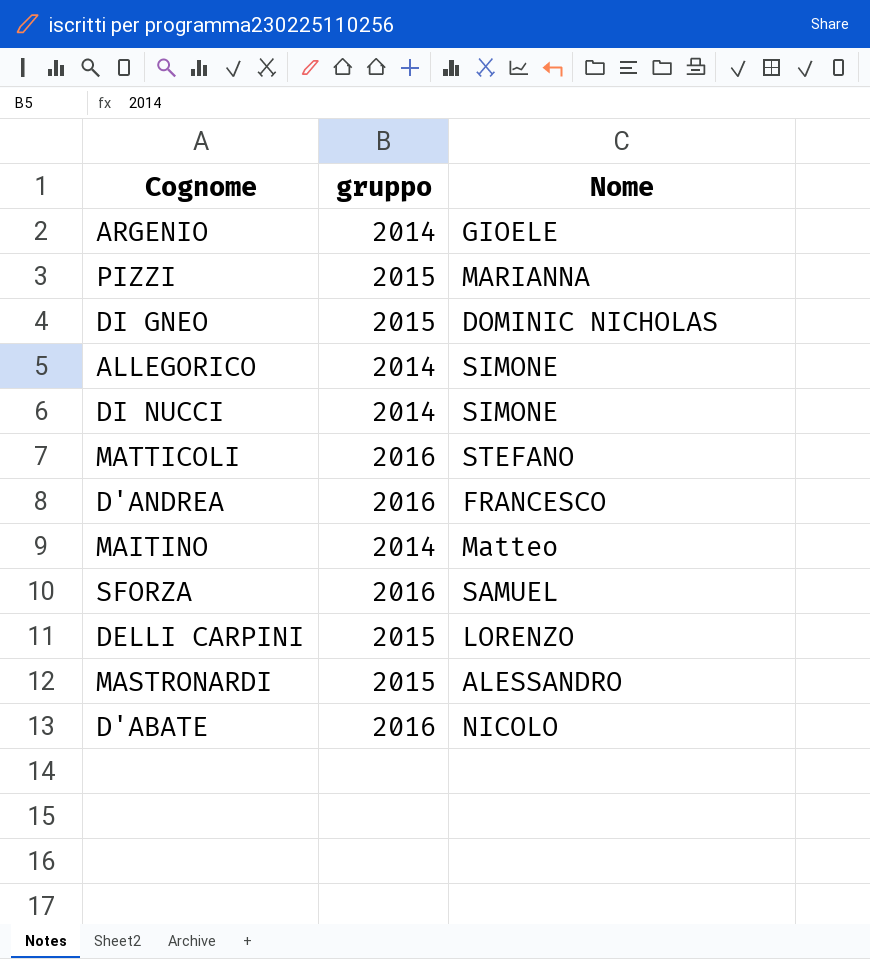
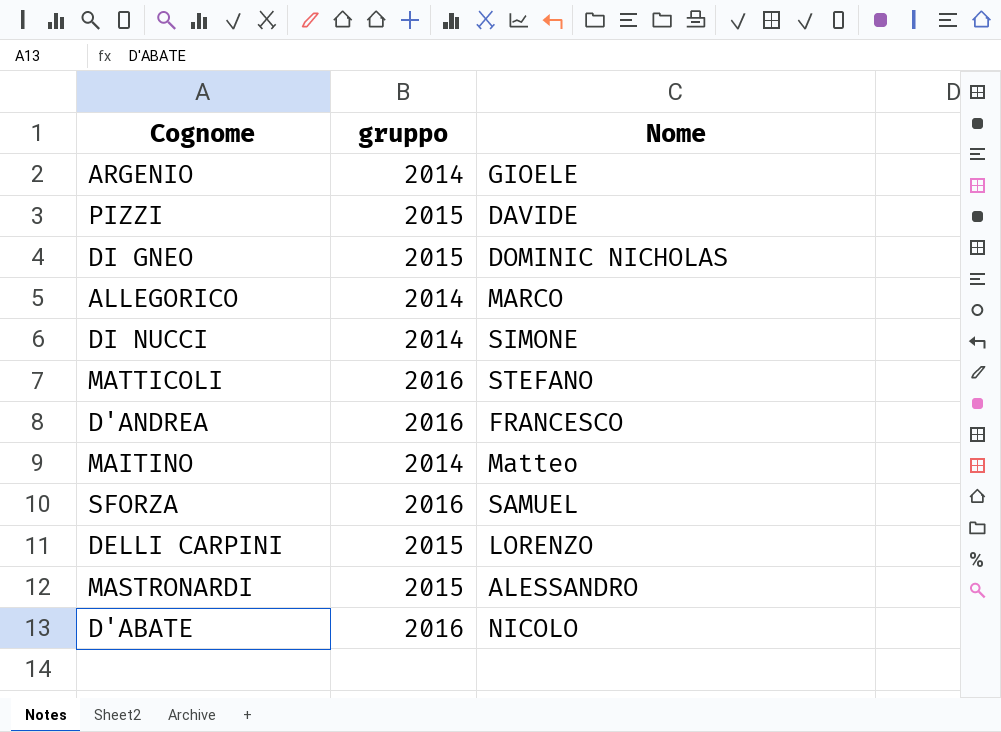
PIZZI | Nome: MARIANNA -> DAVIDE
ALLEGORICO | Nome: SIMONE -> MARCO

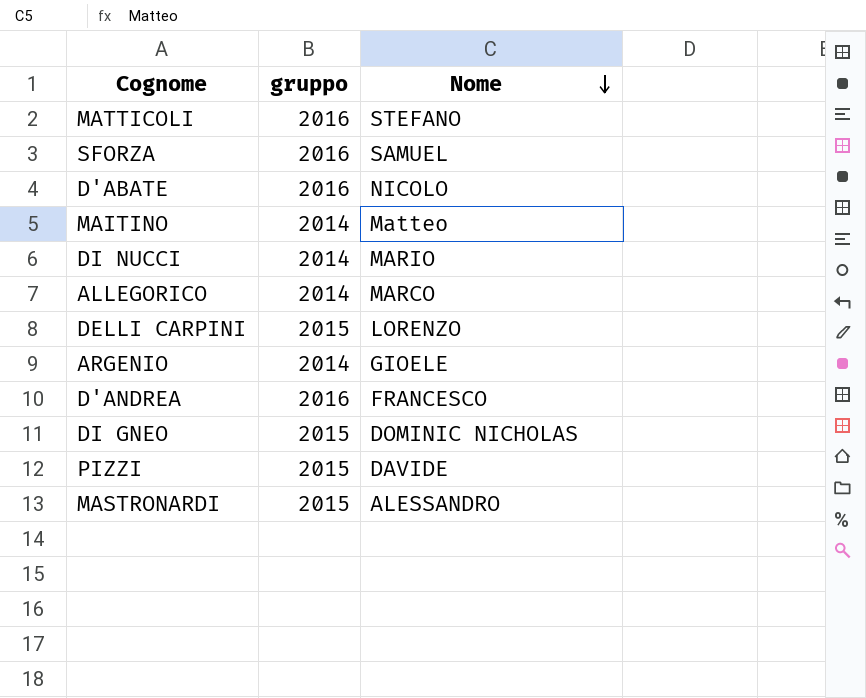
row order: none -> Nome descending
DI NUCCI | Nome: SIMONE -> MARIO

